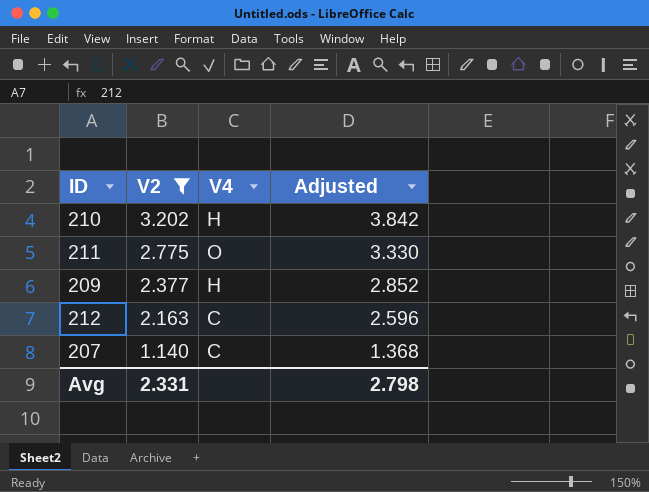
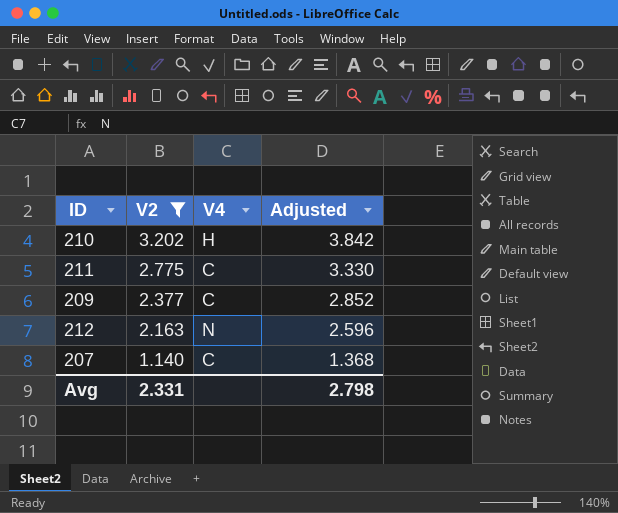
211 | V4: O -> C
209 | V4: H -> C
212 | V4: C -> N

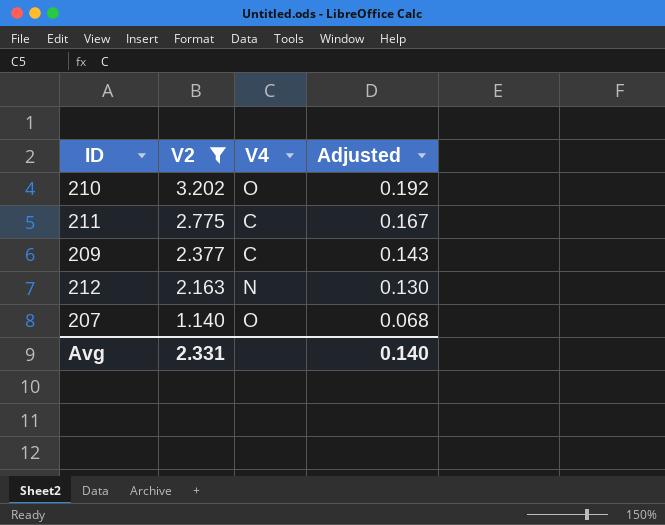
column Adjusted | formula: [V2] * 1.2 -> [V2] * 0.06
210 | V4: H -> O
207 | V4: C -> O
Avg | Adjusted: 2.798 -> 0.140

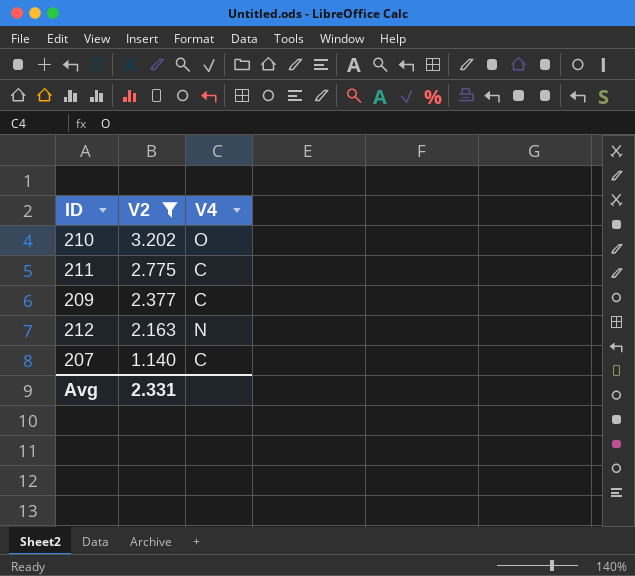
column Adjusted | formula: [V2] * 0.06 -> none
207 | V4: O -> C

